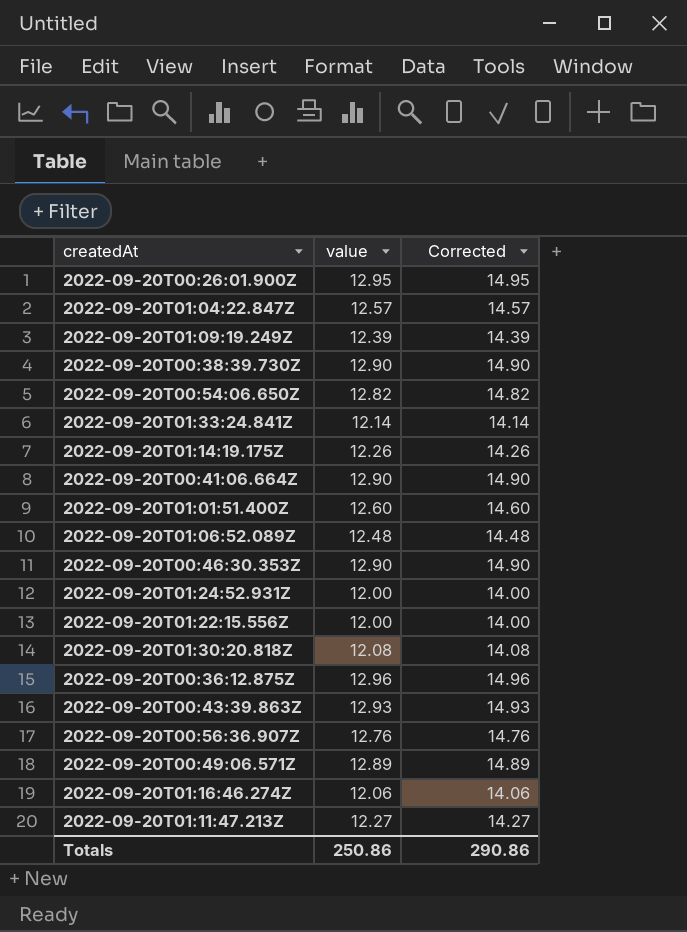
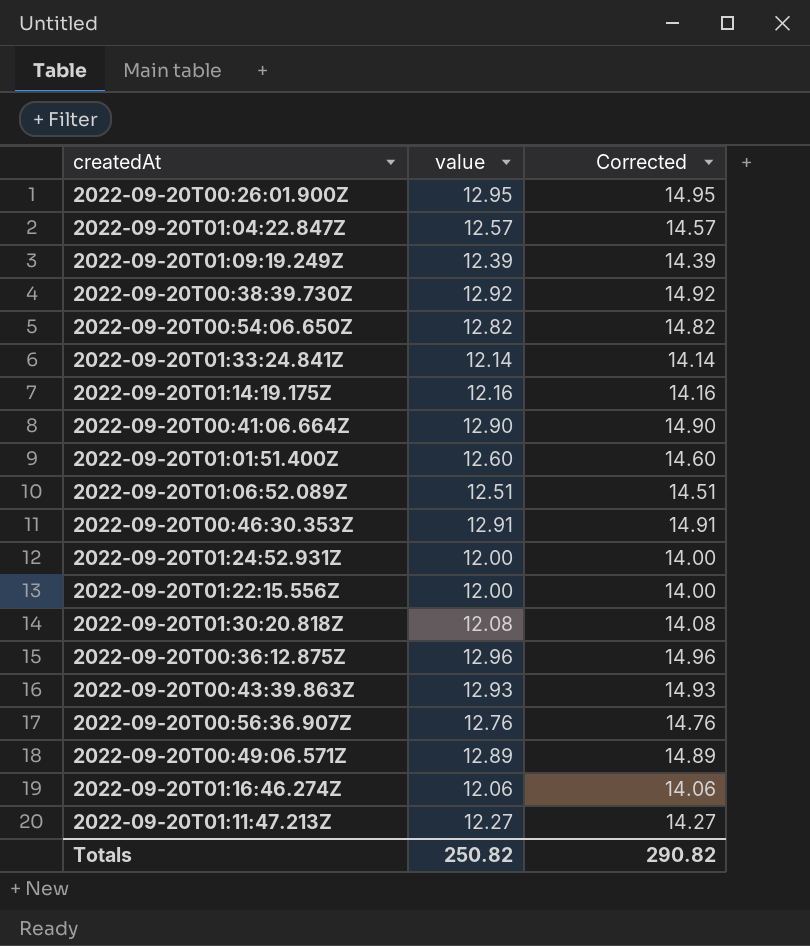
2022-09-20T00:38:39.730Z | value: 12.90 -> 12.92
2022-09-20T00:38:39.730Z | Corrected: 14.90 -> 14.92
2022-09-20T01:14:19.175Z | value: 12.26 -> 12.16
2022-09-20T01:14:19.175Z | Corrected: 14.26 -> 14.16
2022-09-20T01:06:52.089Z | value: 12.48 -> 12.51
2022-09-20T01:06:52.089Z | Corrected: 14.48 -> 14.51
2022-09-20T00:46:30.353Z | value: 12.90 -> 12.91
2022-09-20T00:46:30.353Z | Corrected: 14.90 -> 14.91
Totals | value: 250.86 -> 250.82
Totals | Corrected: 290.86 -> 290.82

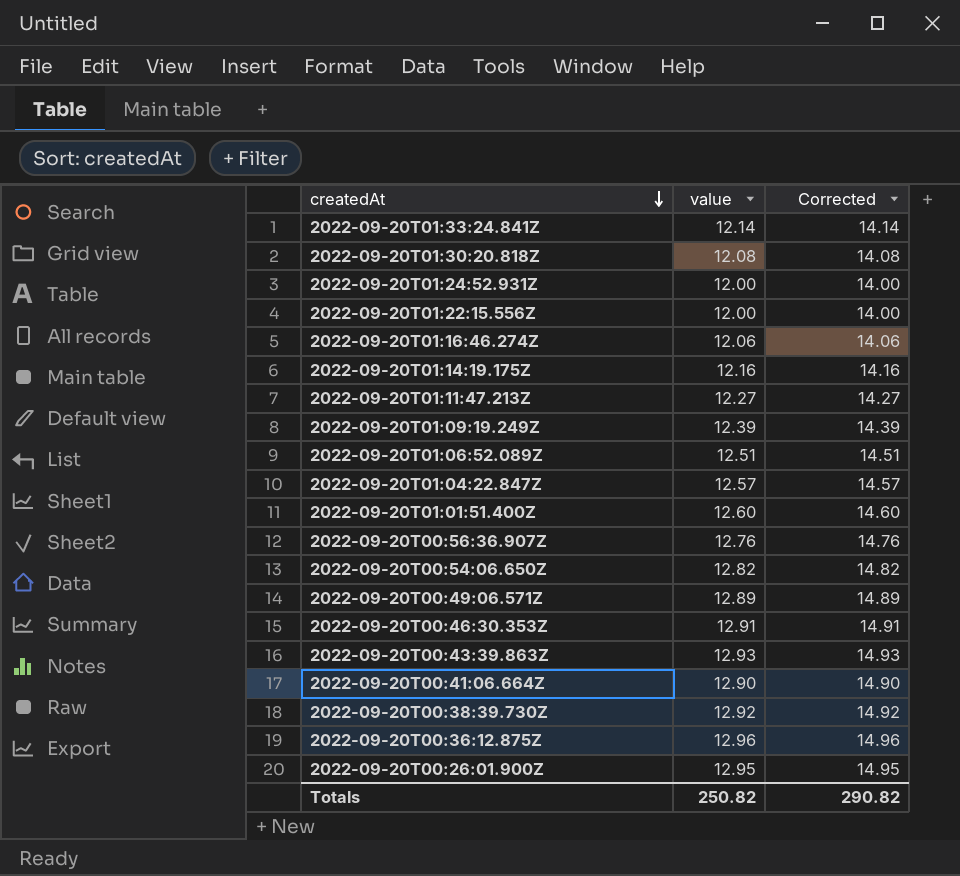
row order: none -> createdAt descending

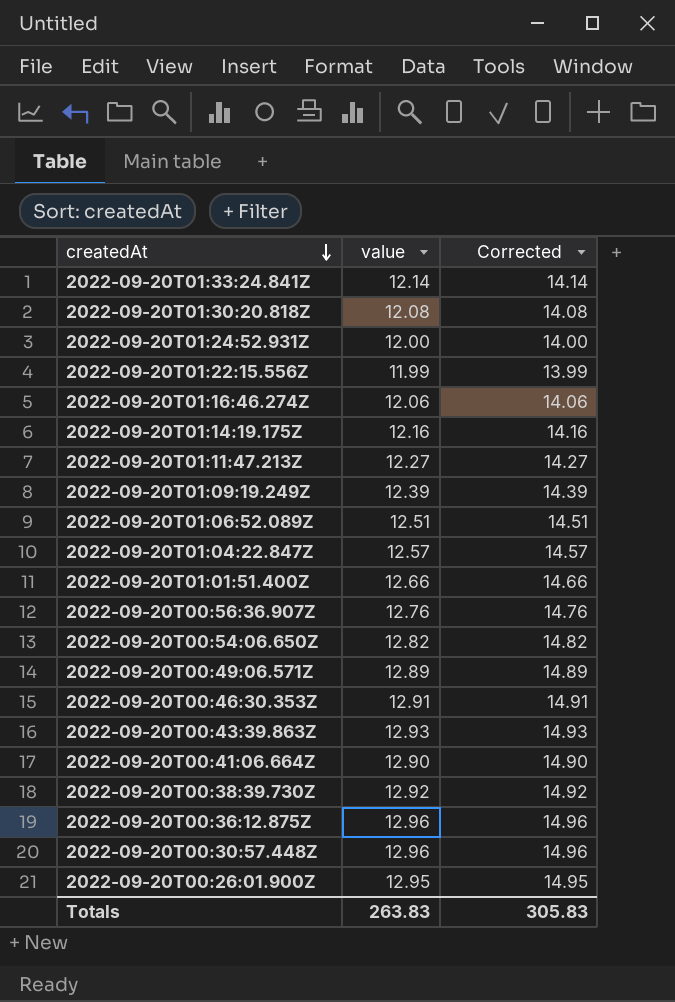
2022-09-20T01:22:15.556Z | value: 12.00 -> 11.99
2022-09-20T01:22:15.556Z | Corrected: 14.00 -> 13.99
2022-09-20T01:01:51.400Z | value: 12.60 -> 12.66
2022-09-20T01:01:51.400Z | Corrected: 14.60 -> 14.66
row 2022-09-20T00:30:57.448Z: none -> 12.96 | 14.96
Totals | value: 250.82 -> 263.83
Totals | Corrected: 290.82 -> 305.83

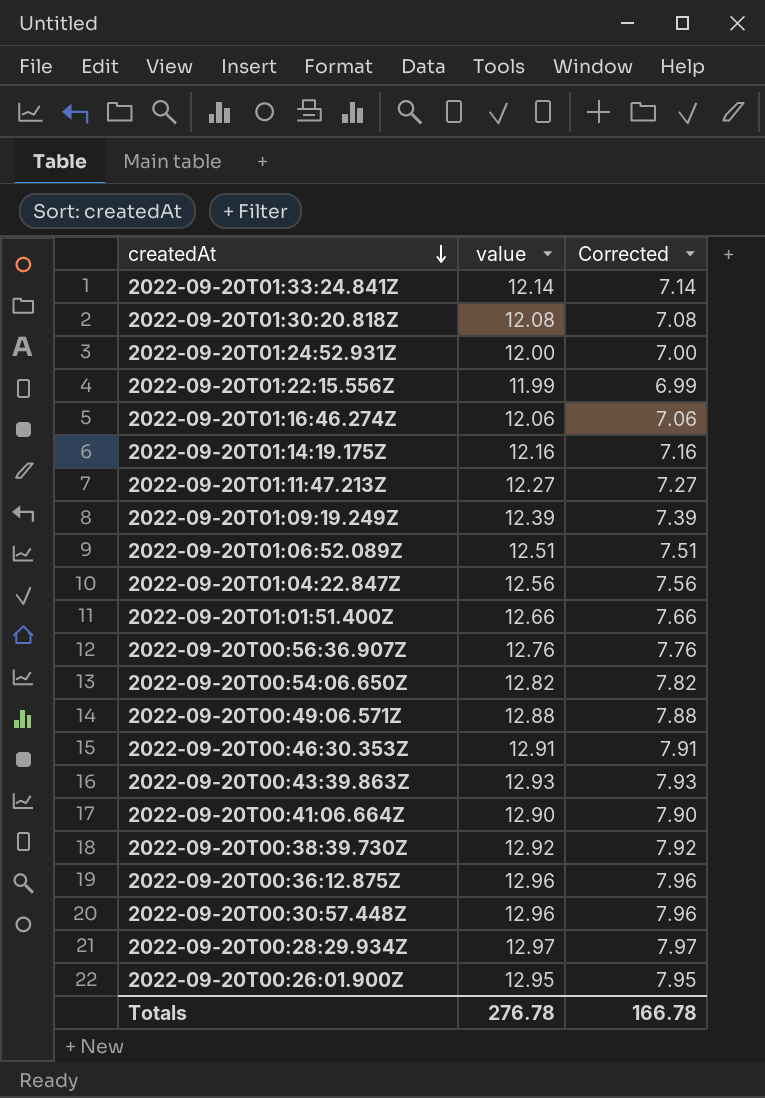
column Corrected | formula: [value] + 2 -> [value] - 5
2022-09-20T01:04:22.847Z | value: 12.57 -> 12.56
2022-09-20T00:49:06.571Z | value: 12.89 -> 12.88
row 2022-09-20T00:28:29.934Z: none -> 12.97 | 7.97
Totals | value: 263.83 -> 276.78
Totals | Corrected: 305.83 -> 166.78

